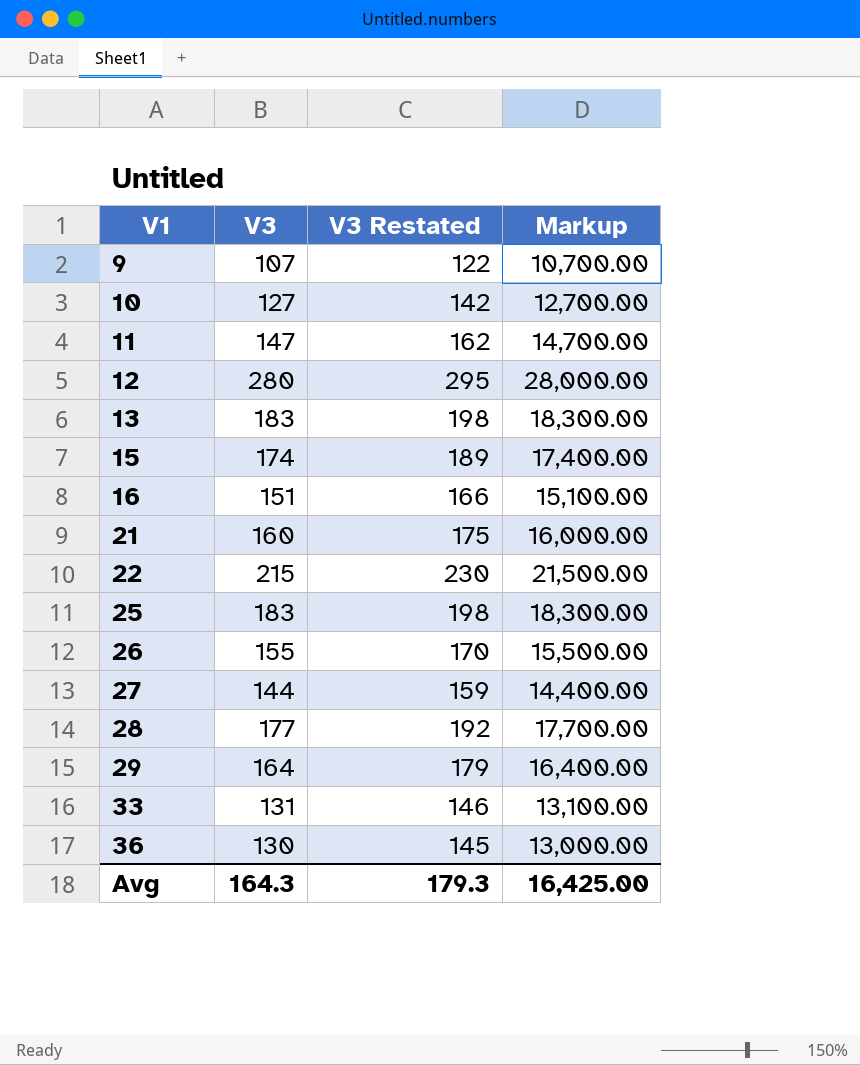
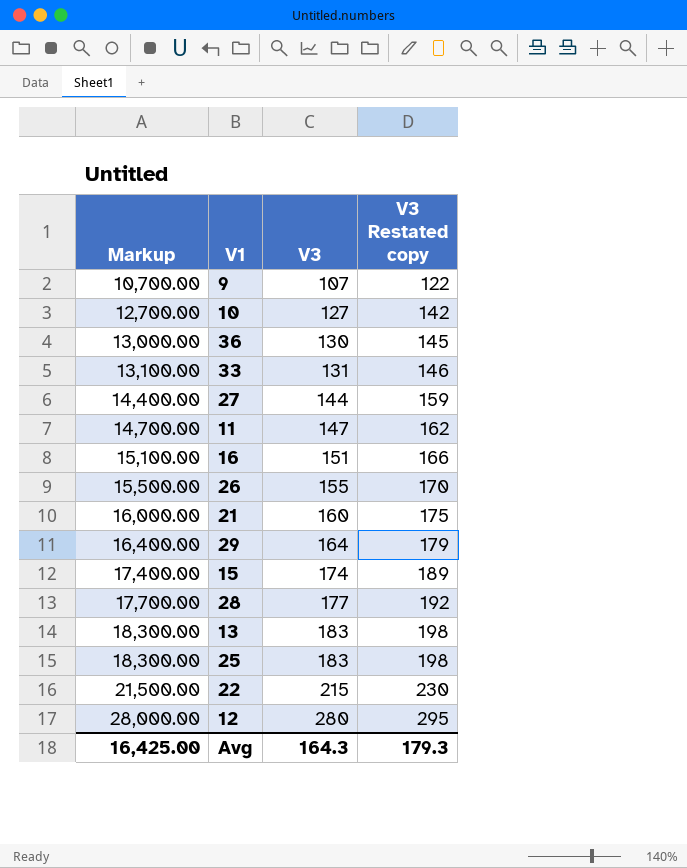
row order: V1 ascending -> Markup ascending
column Markup | position: 4 -> 1
column name: V3 Restated -> V3 Restated copy

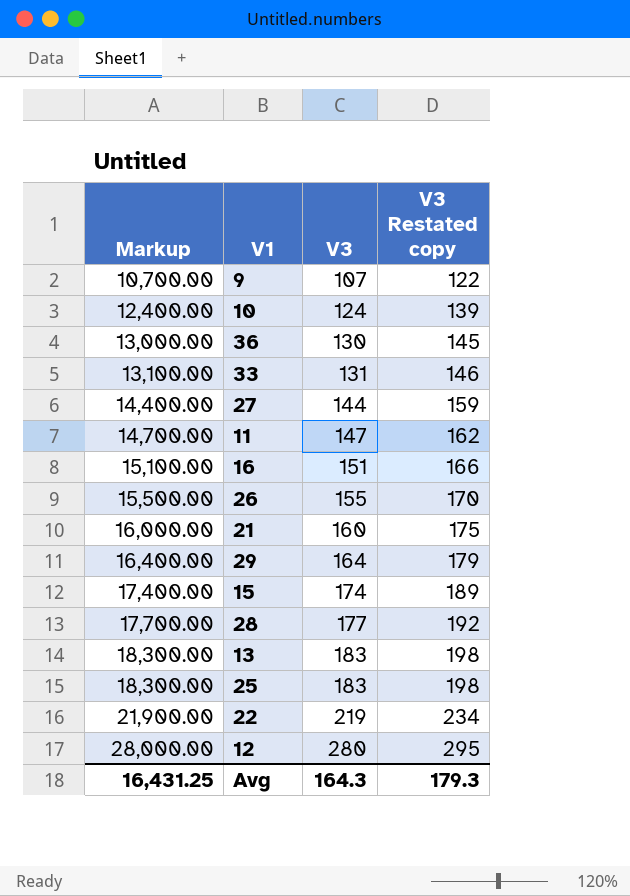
10 | Markup: 12,700.00 -> 12,400.00
10 | V3: 127 -> 124
10 | V3 Restated copy: 142 -> 139
22 | Markup: 21,500.00 -> 21,900.00
22 | V3: 215 -> 219
22 | V3 Restated copy: 230 -> 234
Avg | Markup: 16,425.00 -> 16,431.25

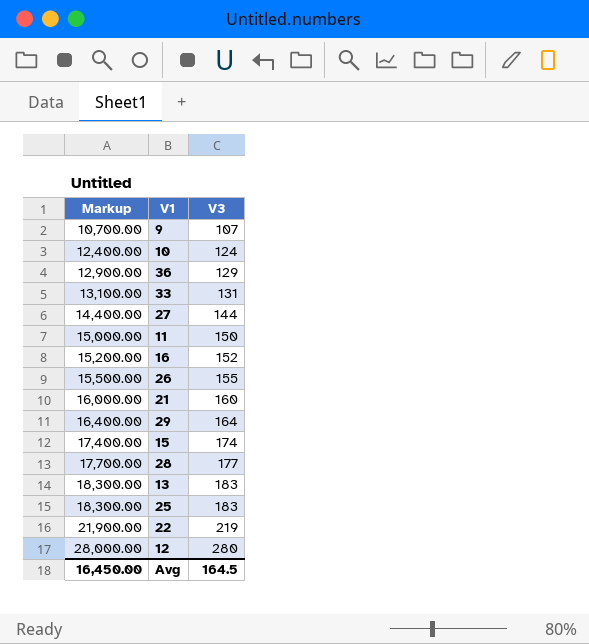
column V3 Restated copy | formula: [V3] + 15 -> none
36 | Markup: 13,000.00 -> 12,900.00
36 | V3: 130 -> 129
11 | Markup: 14,700.00 -> 15,000.00
11 | V3: 147 -> 150
16 | Markup: 15,100.00 -> 15,200.00
16 | V3: 151 -> 152
Avg | Markup: 16,431.25 -> 16,450.00
Avg | V3: 164.3 -> 164.5

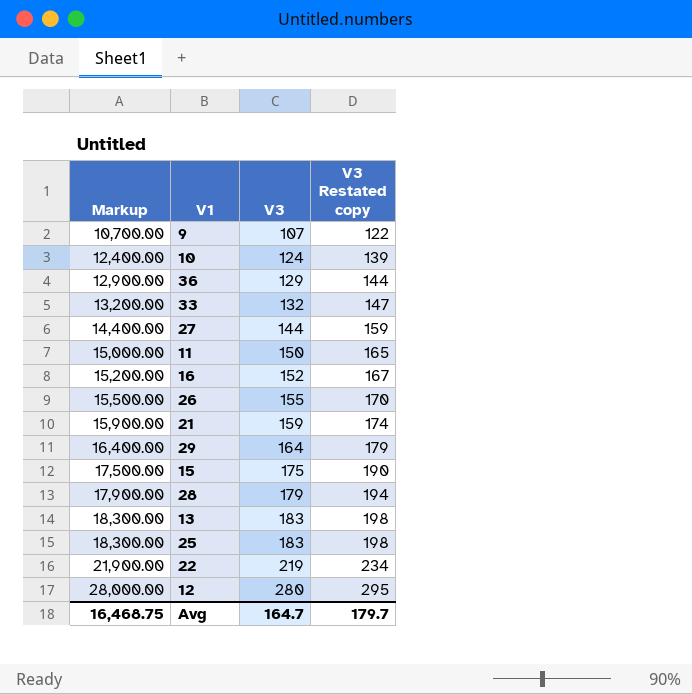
column V3 Restated copy | formula: none -> [V3] + 15
33 | Markup: 13,100.00 -> 13,200.00
33 | V3: 131 -> 132
21 | Markup: 16,000.00 -> 15,900.00
21 | V3: 160 -> 159
15 | Markup: 17,400.00 -> 17,500.00
15 | V3: 174 -> 175
28 | Markup: 17,700.00 -> 17,900.00
28 | V3: 177 -> 179
Avg | Markup: 16,450.00 -> 16,468.75
Avg | V3: 164.5 -> 164.7

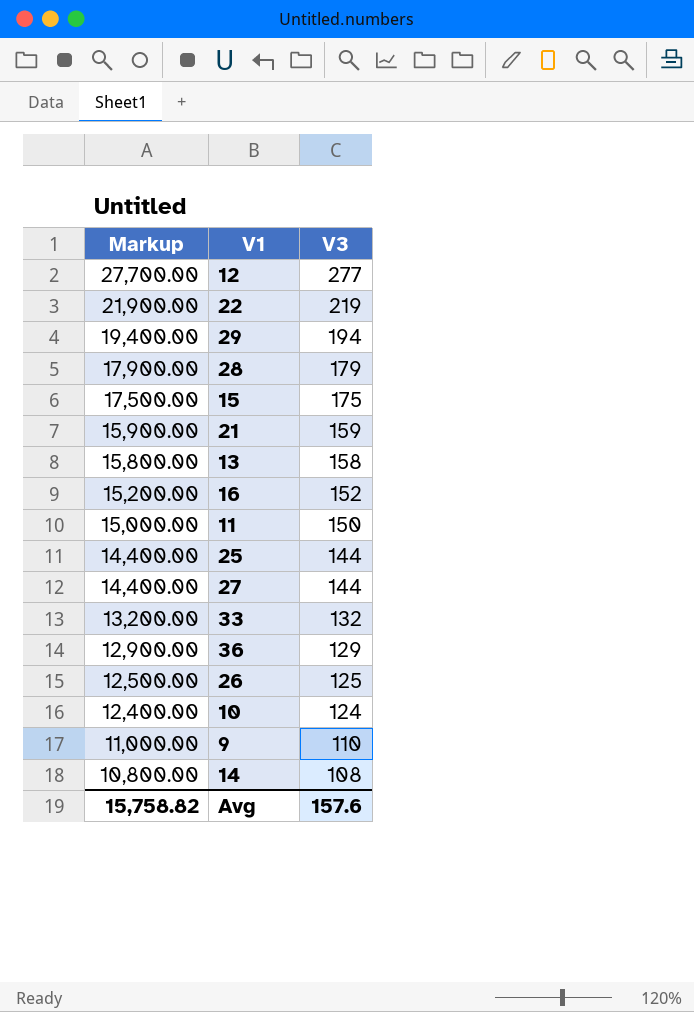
row order: Markup ascending -> Markup descending
column V3 Restated copy | formula: [V3] + 15 -> none
12 | Markup: 28,000.00 -> 27,700.00
12 | V3: 280 -> 277
29 | Markup: 16,400.00 -> 19,400.00
29 | V3: 164 -> 194
13 | Markup: 18,300.00 -> 15,800.00
13 | V3: 183 -> 158
25 | Markup: 18,300.00 -> 14,400.00
25 | V3: 183 -> 144
26 | Markup: 15,500.00 -> 12,500.00
26 | V3: 155 -> 125
9 | Markup: 10,700.00 -> 11,000.00
9 | V3: 107 -> 110
row 14: none -> 10,800.00 | 108
Avg | Markup: 16,468.75 -> 15,758.82
Avg | V3: 164.7 -> 157.6

